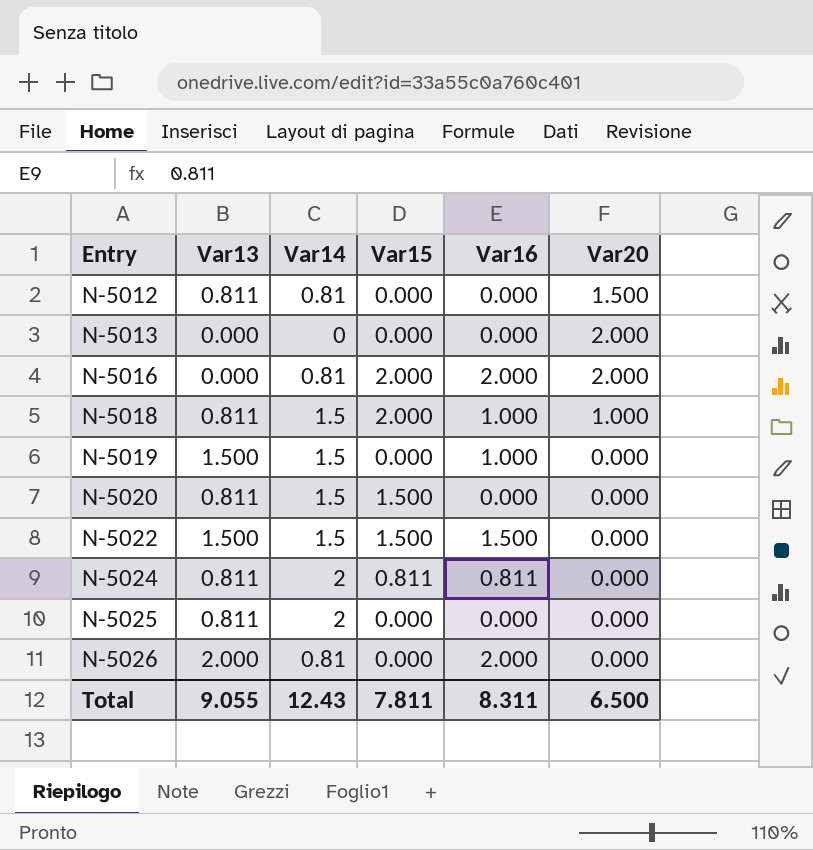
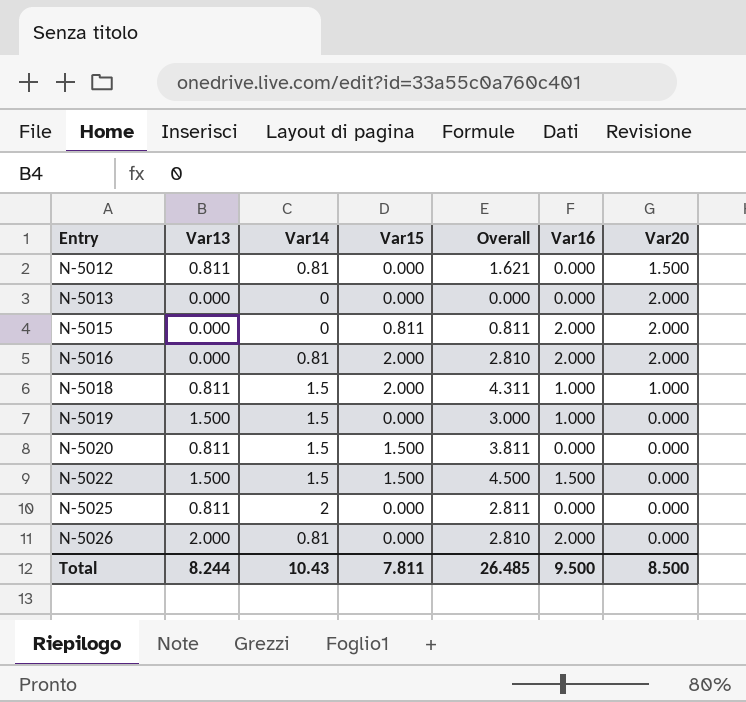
column Overall | formula: none -> [Var13] + [Var14] + [Var15]
row N-5024: 0.811 | 2 | 0.811 | 0.811 | 0.000 -> none
row N-5015: none -> 0.000 | 0 | 0.811 | 0.811 | 2.000 | 2.000
Total | Var13: 9.055 -> 8.244
Total | Var14: 12.43 -> 10.43
Total | Var16: 8.311 -> 9.500
Total | Var20: 6.500 -> 8.500

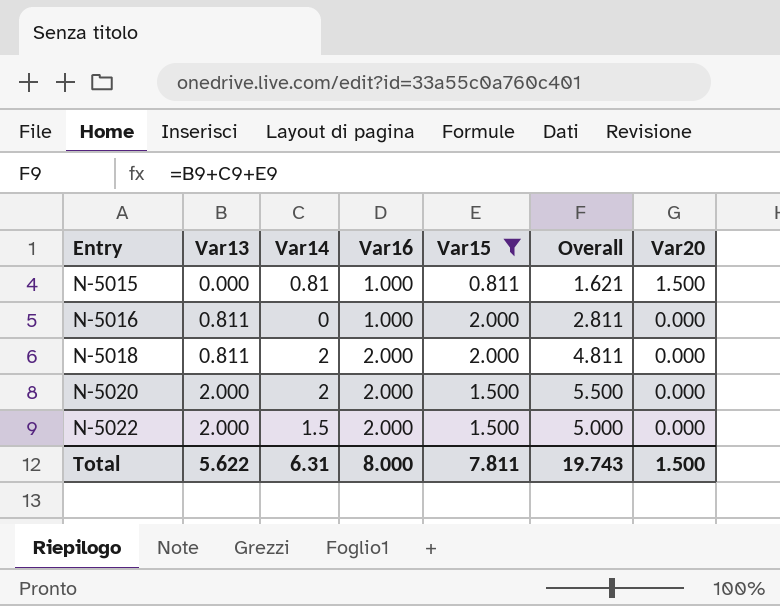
filter: none -> Var15 != 0.000
column Var16 | position: 6 -> 4
N-5015 | Var14: 0 -> 0.81
N-5015 | Var16: 2.000 -> 1.000
N-5015 | Overall: 0.811 -> 1.621
N-5015 | Var20: 2.000 -> 1.500
N-5016 | Var13: 0.000 -> 0.811
N-5016 | Var14: 0.81 -> 0
N-5016 | Var16: 2.000 -> 1.000
N-5016 | Overall: 2.810 -> 2.811
N-5016 | Var20: 2.000 -> 0.000
N-5018 | Var14: 1.5 -> 2
N-5018 | Var16: 1.000 -> 2.000
N-5018 | Overall: 4.311 -> 4.811
N-5018 | Var20: 1.000 -> 0.000
N-5020 | Var13: 0.811 -> 2.000
N-5020 | Var14: 1.5 -> 2
N-5020 | Var16: 0.000 -> 2.000
N-5020 | Overall: 3.811 -> 5.500
N-5022 | Var13: 1.500 -> 2.000
N-5022 | Var16: 1.500 -> 2.000
N-5022 | Overall: 4.500 -> 5.000
Total | Var13: 8.244 -> 5.622
Total | Var14: 10.43 -> 6.31
Total | Var16: 9.500 -> 8.000
Total | Overall: 26.485 -> 19.743
Total | Var20: 8.500 -> 1.500

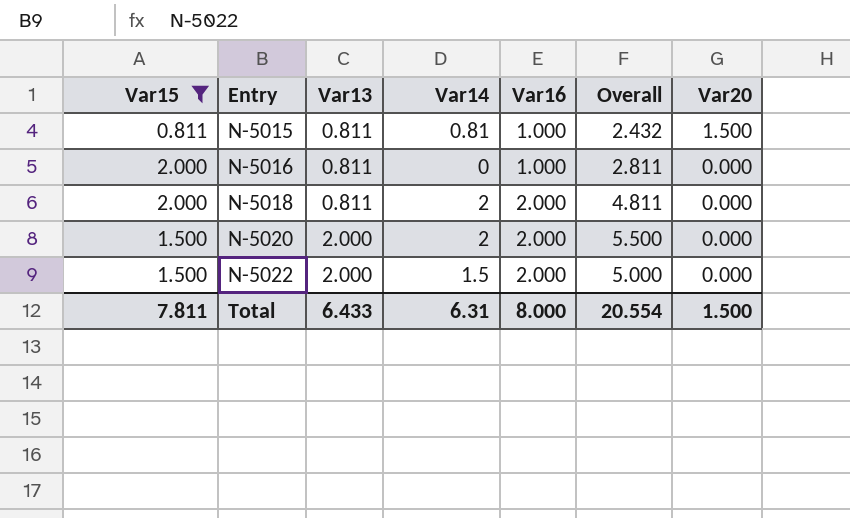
column Var15 | position: 5 -> 1
N-5015 | Var13: 0.000 -> 0.811
N-5015 | Overall: 1.621 -> 2.432
Total | Var13: 5.622 -> 6.433
Total | Overall: 19.743 -> 20.554

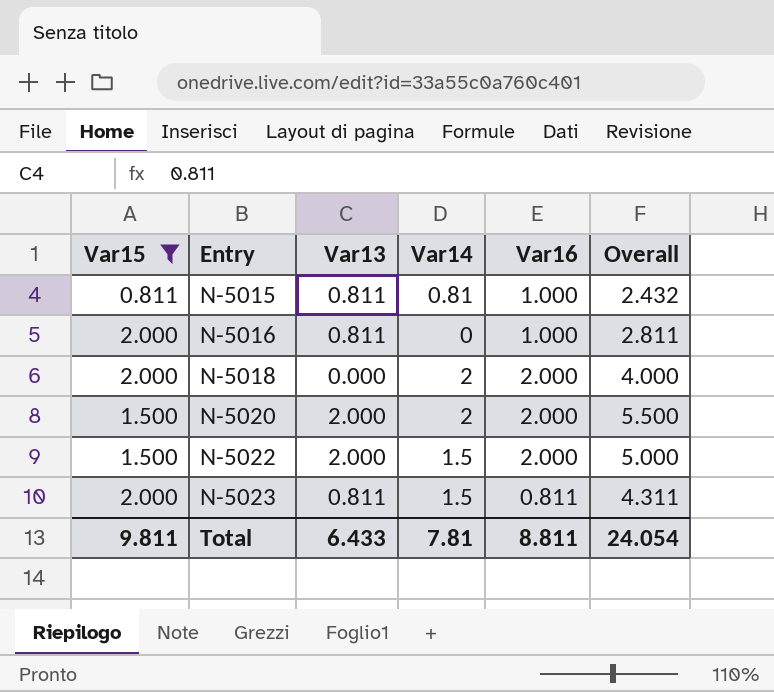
column Var20 | position: 7 -> none
N-5018 | Var13: 0.811 -> 0.000
N-5018 | Overall: 4.811 -> 4.000
row N-5023: none -> 2.000 | 0.811 | 1.5 | 0.811 | 4.311
Total | Var15: 7.811 -> 9.811
Total | Var14: 6.31 -> 7.81
Total | Var16: 8.000 -> 8.811
Total | Overall: 20.554 -> 24.054

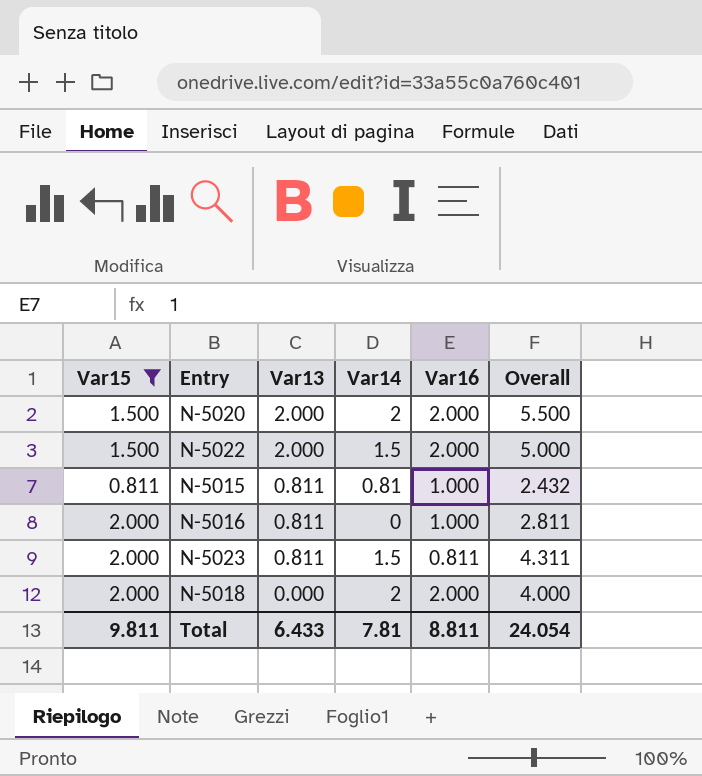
row order: Entry ascending -> Var13 descending

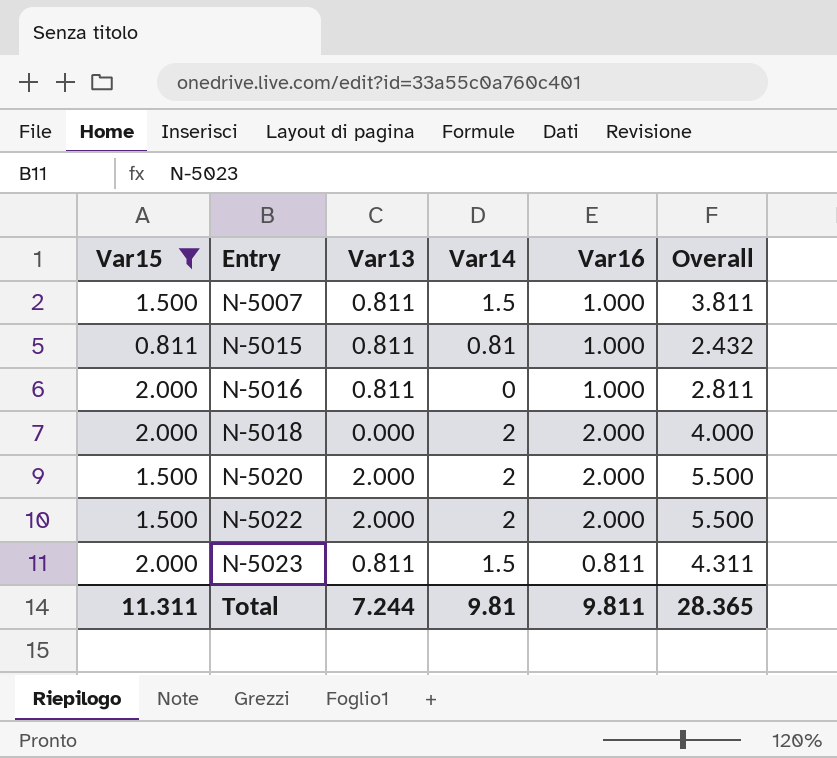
row order: Var13 descending -> Entry ascending
row N-5007: none -> 1.500 | 0.811 | 1.5 | 1.000 | 3.811
N-5022 | Var14: 1.5 -> 2
N-5022 | Overall: 5.000 -> 5.500
Total | Var15: 9.811 -> 11.311
Total | Var13: 6.433 -> 7.244
Total | Var14: 7.81 -> 9.81
Total | Var16: 8.811 -> 9.811
Total | Overall: 24.054 -> 28.365

